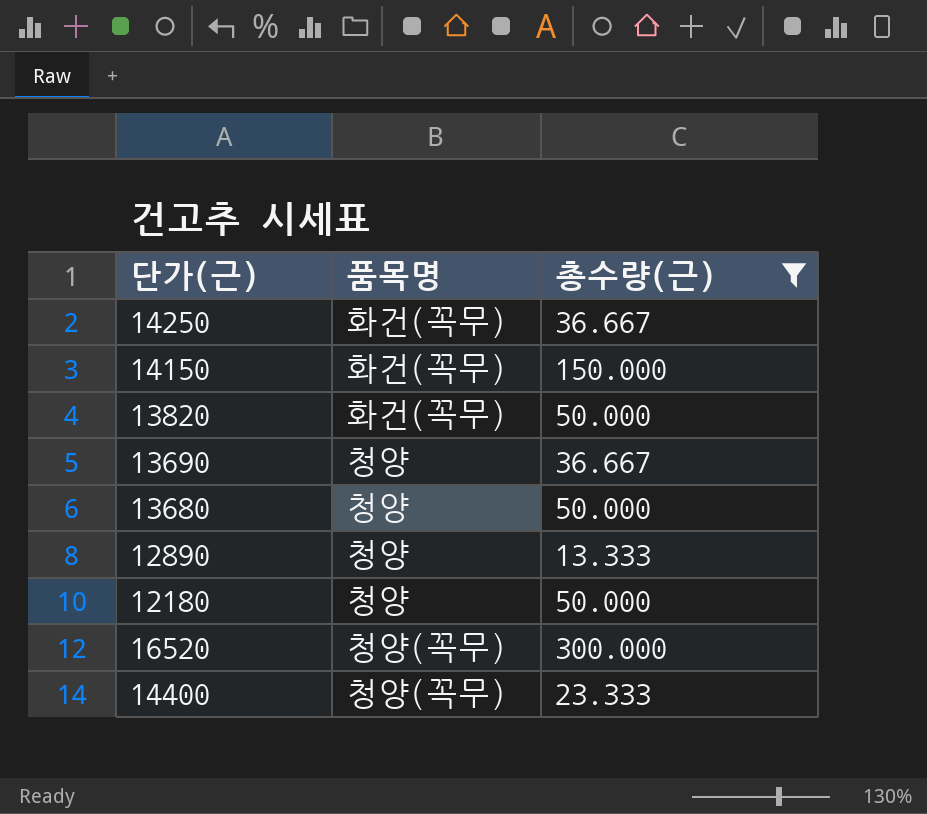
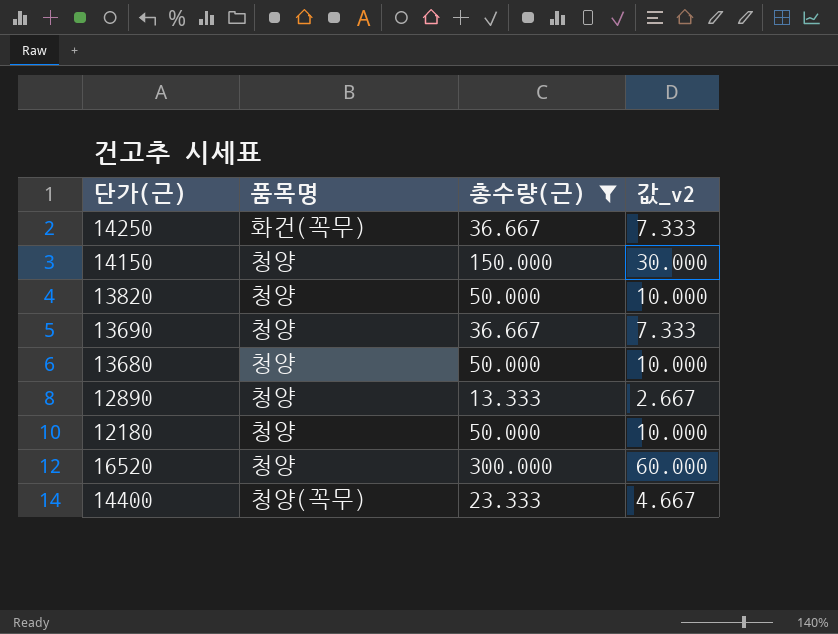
column 값_v2 | formula: none -> [총수량(근)] * 0.2
14150 | 품목명: 화건(꼭무) -> 청양
13820 | 품목명: 화건(꼭무) -> 청양
16520 | 품목명: 청양(꼭무) -> 청양

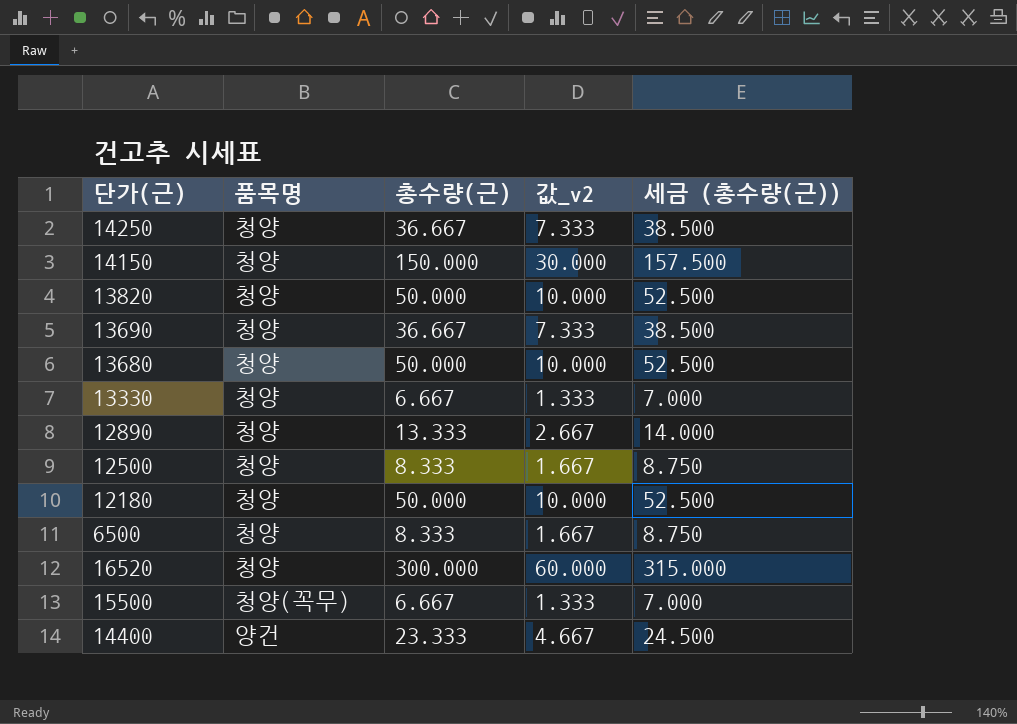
filter: 총수량(근) >= 13.333 -> none
column 세금 (총수량(근)) | formula: none -> [총수량(근)] * 1.05
14250 | 품목명: 화건(꼭무) -> 청양
14400 | 품목명: 청양(꼭무) -> 양건

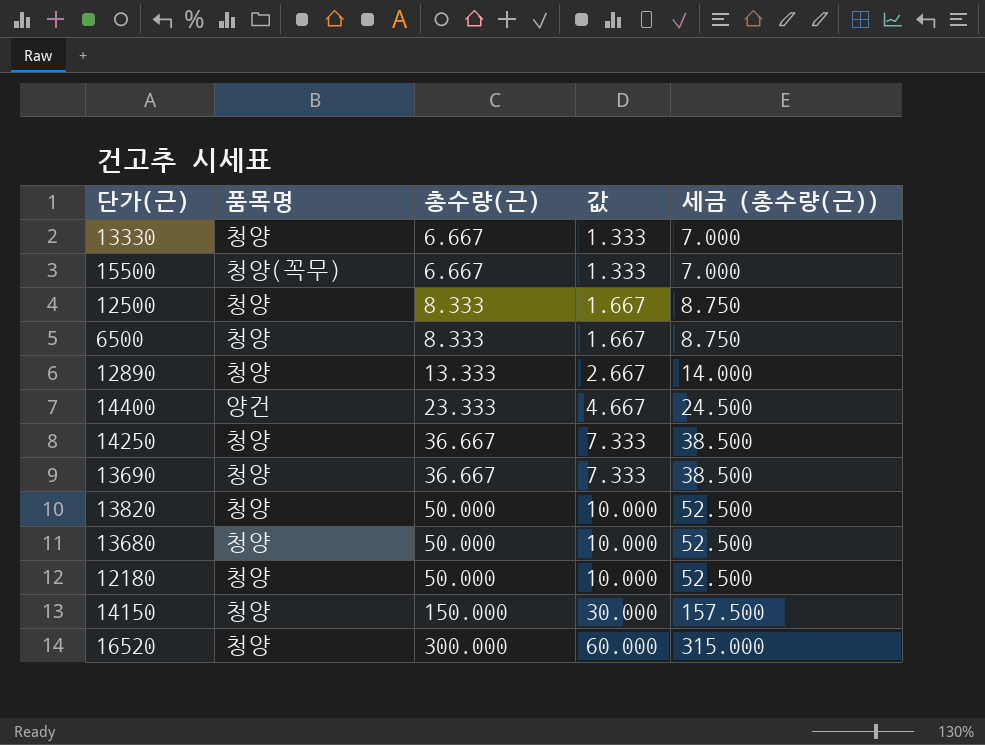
row order: none -> 총수량(근) ascending
column name: 값_v2 -> 값

